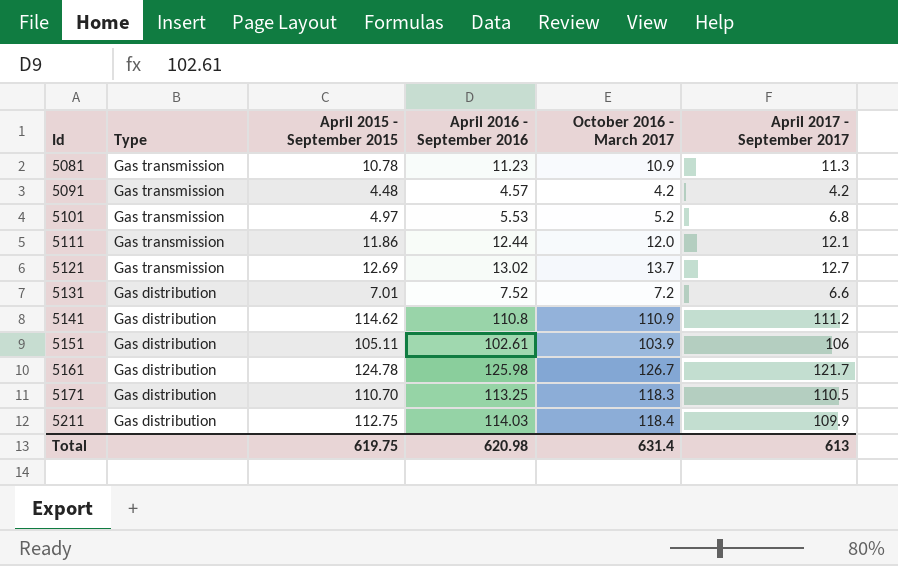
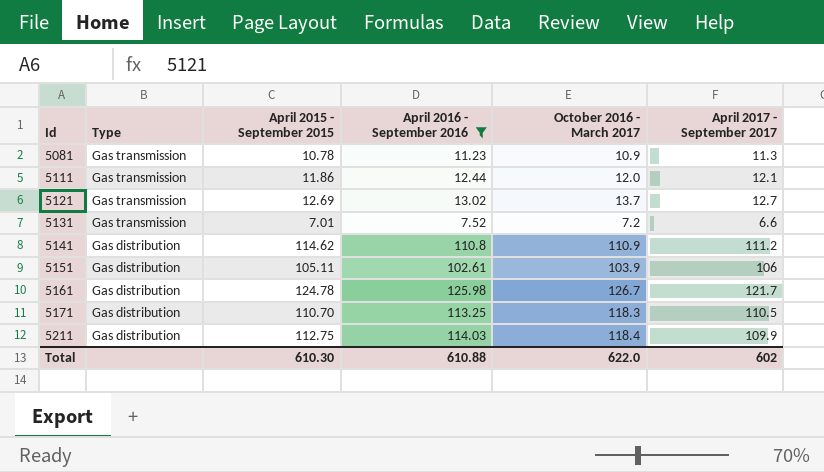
filter: none -> April 2016 - September 2016 >= 7.52
5131 | Type: Gas distribution -> Gas transmission
Total | April 2015 - September 2015: 619.75 -> 610.30
Total | April 2016 - September 2016: 620.98 -> 610.88
Total | October 2016 - March 2017: 631.4 -> 622.0
Total | April 2017 - September 2017: 613 -> 602

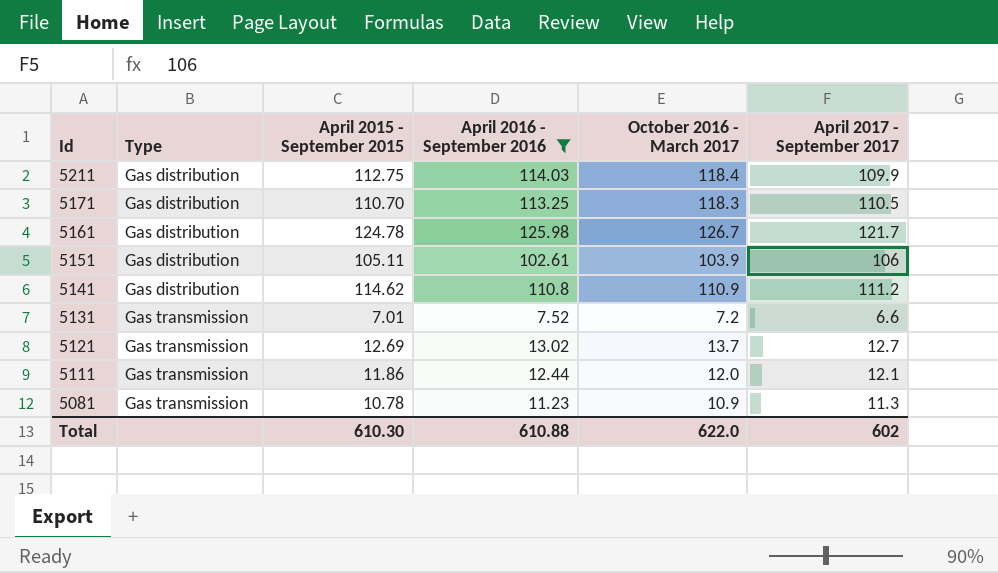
row order: Id ascending -> Id descending

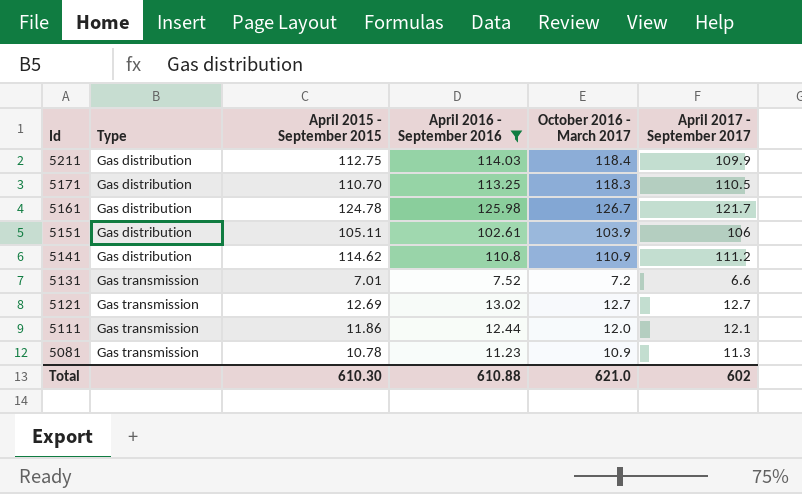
5121 | October 2016 - March 2017: 13.7 -> 12.7
Total | October 2016 - March 2017: 622.0 -> 621.0

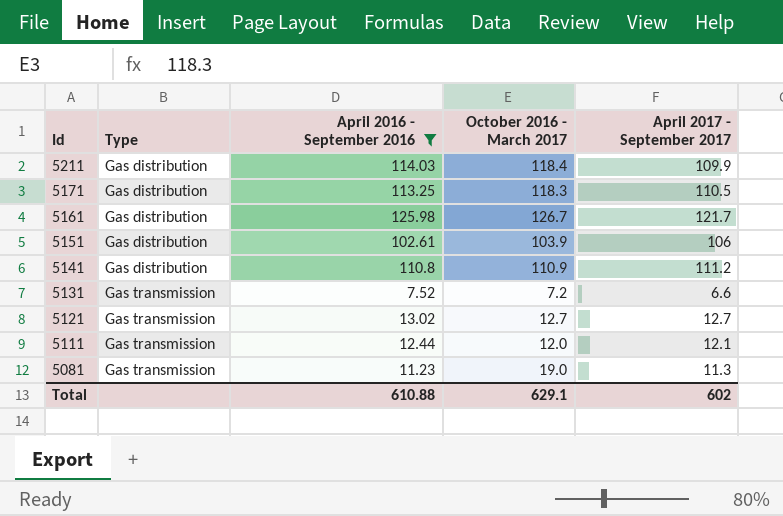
column April 2015 - September 2015 | position: 3 -> none
5081 | October 2016 - March 2017: 10.9 -> 19.0
Total | October 2016 - March 2017: 621.0 -> 629.1

